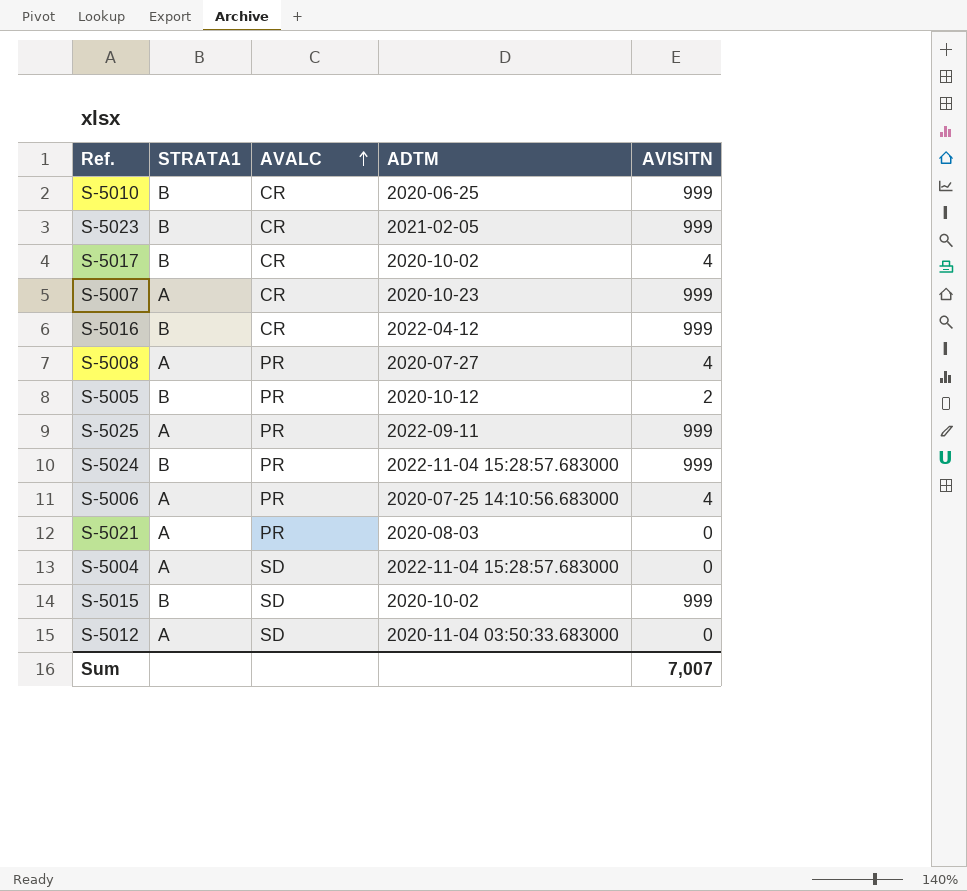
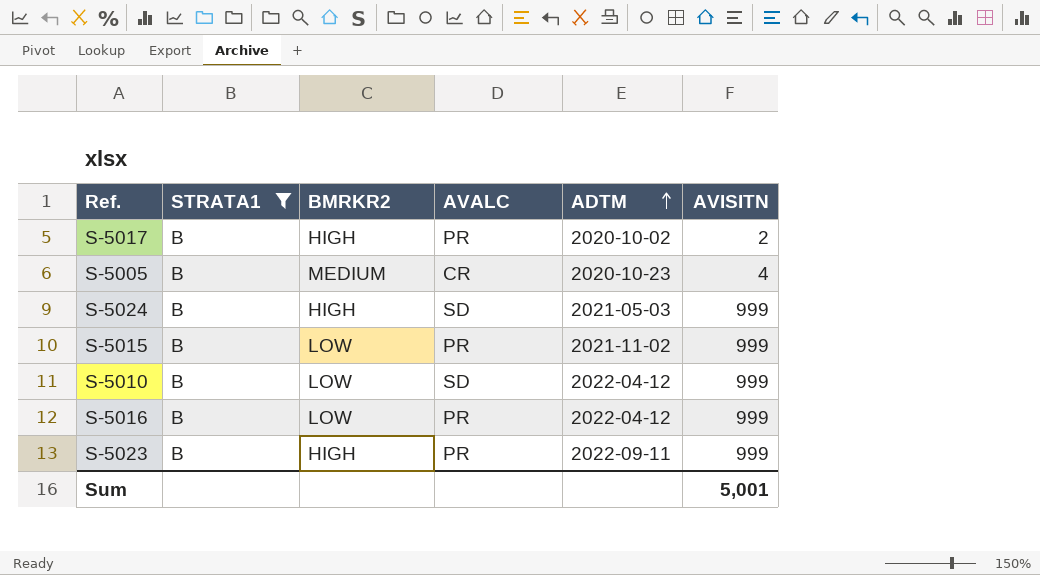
filter: none -> STRATA1 = B
row order: AVALC ascending -> ADTM ascending
column BMRKR2 | position: none -> 3
S-5017 | AVALC: CR -> PR
S-5017 | AVISITN: 4 -> 2
S-5005 | AVALC: PR -> CR
S-5005 | ADTM: 2020-10-12 -> 2020-10-23
S-5005 | AVISITN: 2 -> 4
S-5024 | AVALC: PR -> SD
S-5024 | ADTM: 2022-11-04 15:28:57.683000 -> 2021-05-03
S-5015 | AVALC: SD -> PR
S-5015 | ADTM: 2020-10-02 -> 2021-11-02
S-5010 | AVALC: CR -> SD
S-5010 | ADTM: 2020-06-25 -> 2022-04-12
S-5016 | AVALC: CR -> PR
S-5023 | AVALC: CR -> PR
S-5023 | ADTM: 2021-02-05 -> 2022-09-11
Sum | AVISITN: 7,007 -> 5,001

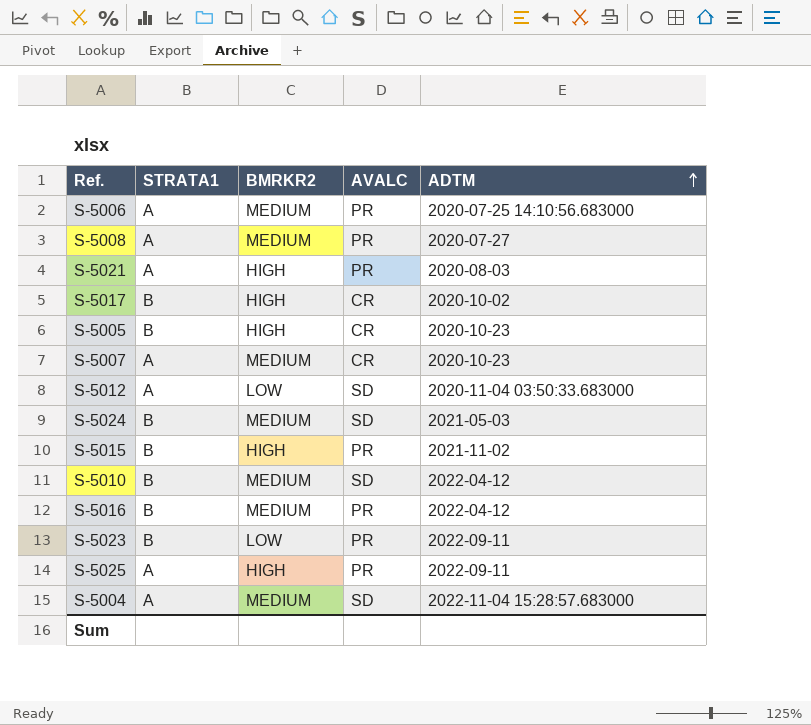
filter: STRATA1 = B -> none
column AVISITN | position: 6 -> none
S-5017 | AVALC: PR -> CR
S-5005 | BMRKR2: MEDIUM -> HIGH
S-5024 | BMRKR2: HIGH -> MEDIUM
S-5015 | BMRKR2: LOW -> HIGH
S-5010 | BMRKR2: LOW -> MEDIUM
S-5016 | BMRKR2: LOW -> MEDIUM
S-5023 | BMRKR2: HIGH -> LOW

